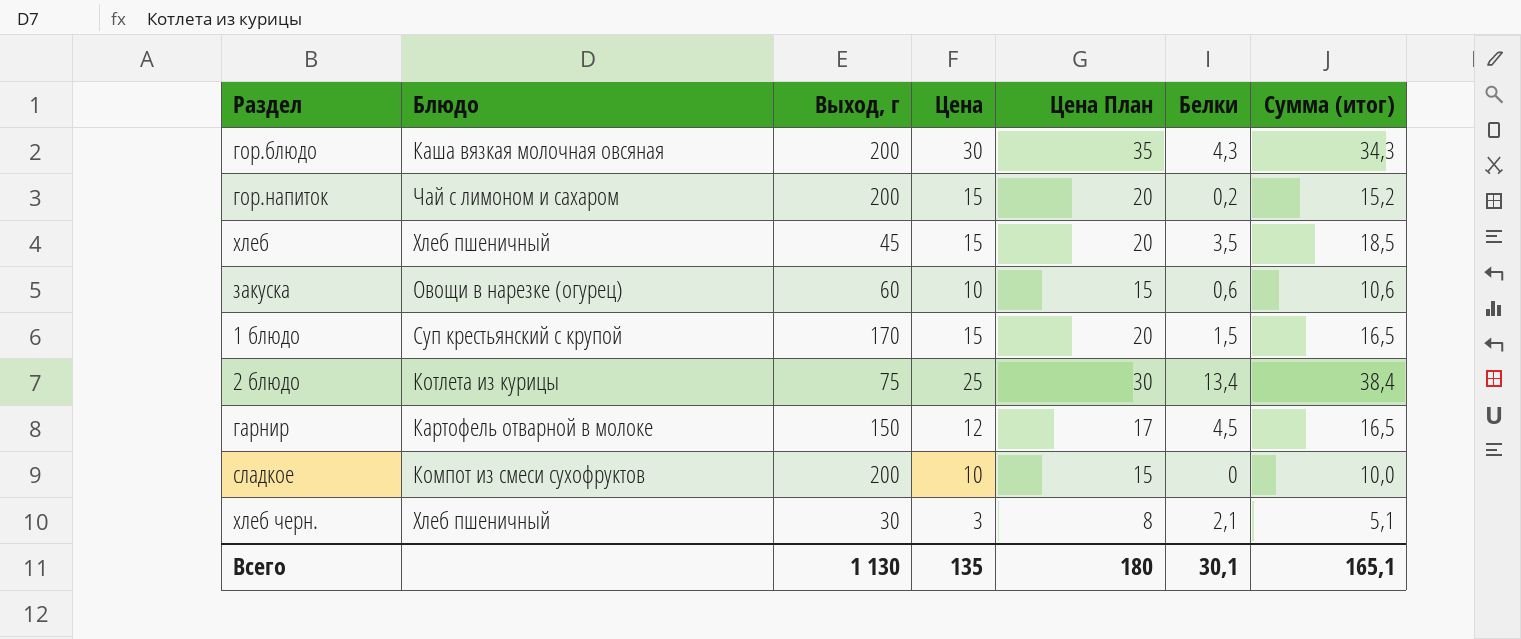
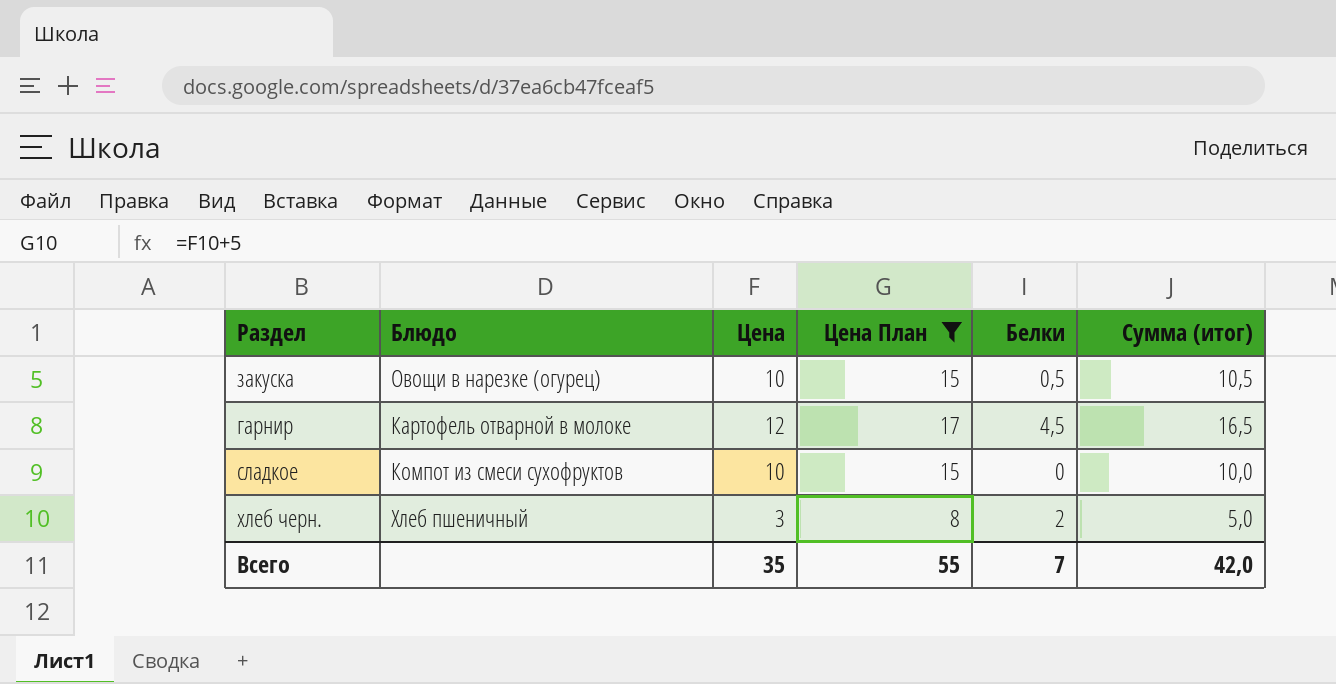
filter: none -> Цена План <= 17
column Выход, г | position: 3 -> none
закуска | Белки: 0,6 -> 0,5
закуска | Сумма (итог): 10,6 -> 10,5
хлеб черн. | Белки: 2,1 -> 2
хлеб черн. | Сумма (итог): 5,1 -> 5,0
Всего | Цена: 135 -> 35
Всего | Цена План: 180 -> 55
Всего | Белки: 30,1 -> 7
Всего | Сумма (итог): 165,1 -> 42,0

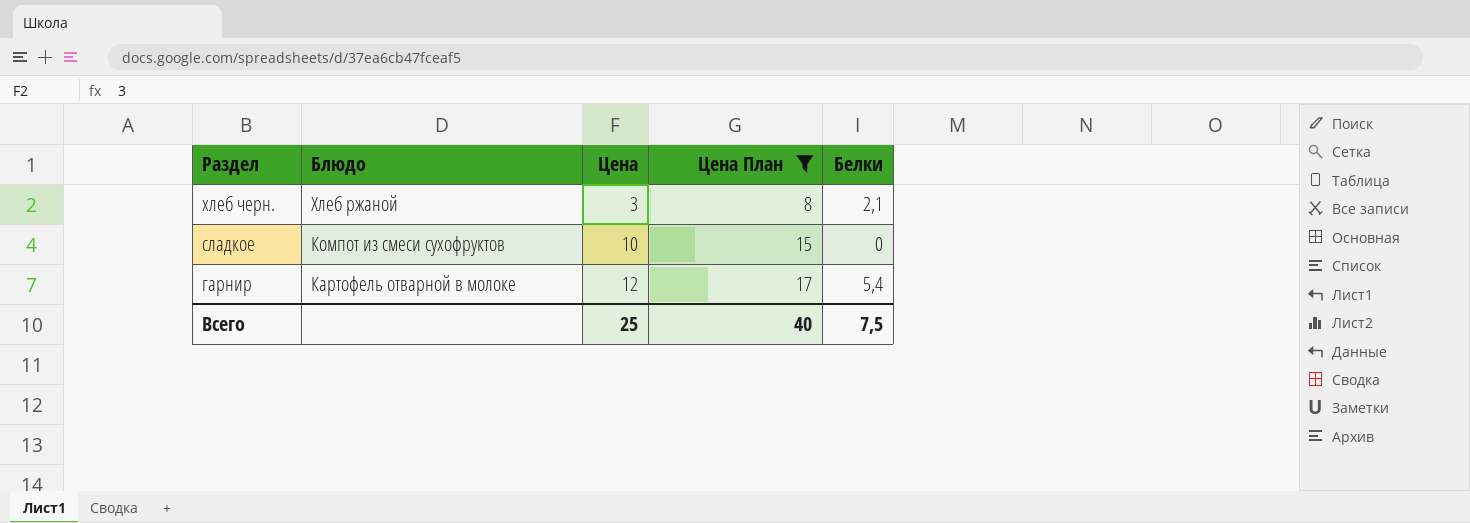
row order: none -> Раздел descending
column Сумма (итог) | formula: [Цена] + [Белки] -> none
row закуска: Овощи в нарезке (огурец) | 10 | 15 | 0,5 | 10,5 -> none
хлеб черн. | Блюдо: Хлеб пшеничный -> Хлеб ржаной
хлеб черн. | Белки: 2 -> 2,1
гарнир | Белки: 4,5 -> 5,4
Всего | Цена: 35 -> 25
Всего | Цена План: 55 -> 40
Всего | Белки: 7 -> 7,5

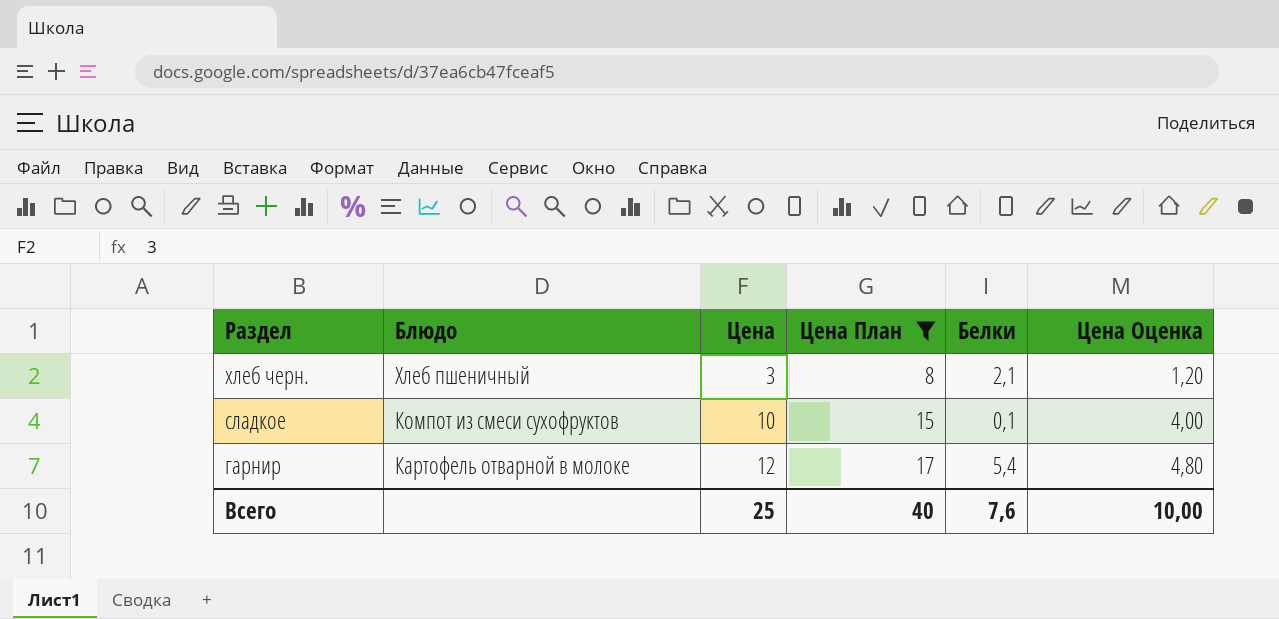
column Цена Оценка | formula: none -> [Цена] * 0,4
хлеб черн. | Блюдо: Хлеб ржаной -> Хлеб пшеничный
сладкое | Белки: 0 -> 0,1
Всего | Белки: 7,5 -> 7,6

